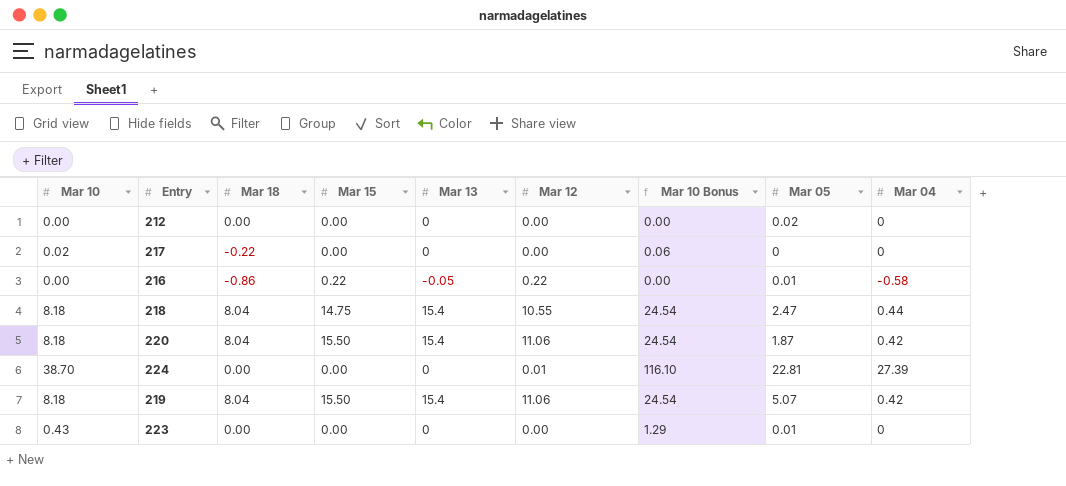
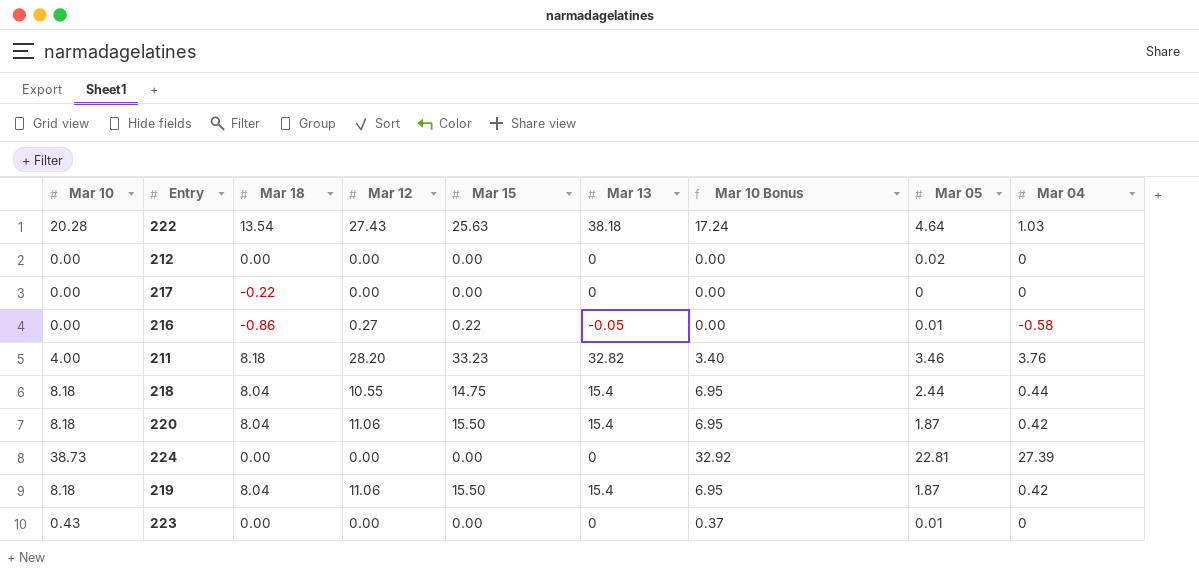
column Mar 12 | position: 6 -> 4
column Mar 10 Bonus | formula: [Mar 10] * 3 -> [Mar 10] * 0.85
row 222: none -> 20.28 | 13.54 | 27.43 | 25.63 | 38.18 | 17.24 | 4.64 | 1.03
217 | Mar 10: 0.02 -> 0.00
216 | Mar 12: 0.22 -> 0.27
row 211: none -> 4.00 | 8.18 | 28.20 | 33.23 | 32.82 | 3.40 | 3.46 | 3.76
218 | Mar 05: 2.47 -> 2.44
224 | Mar 10: 38.70 -> 38.73
224 | Mar 12: 0.01 -> 0.00
219 | Mar 05: 5.07 -> 1.87

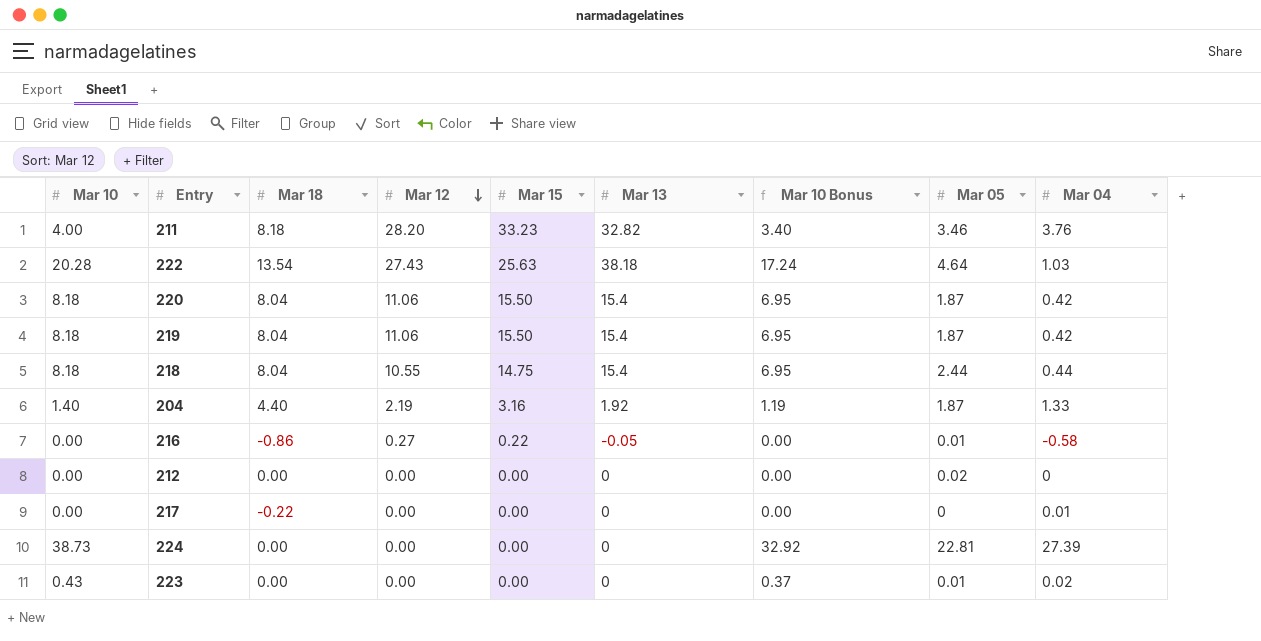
row order: none -> Mar 12 descending
row 204: none -> 1.40 | 4.40 | 2.19 | 3.16 | 1.92 | 1.19 | 1.87 | 1.33
217 | Mar 04: 0 -> 0.01
223 | Mar 04: 0 -> 0.02

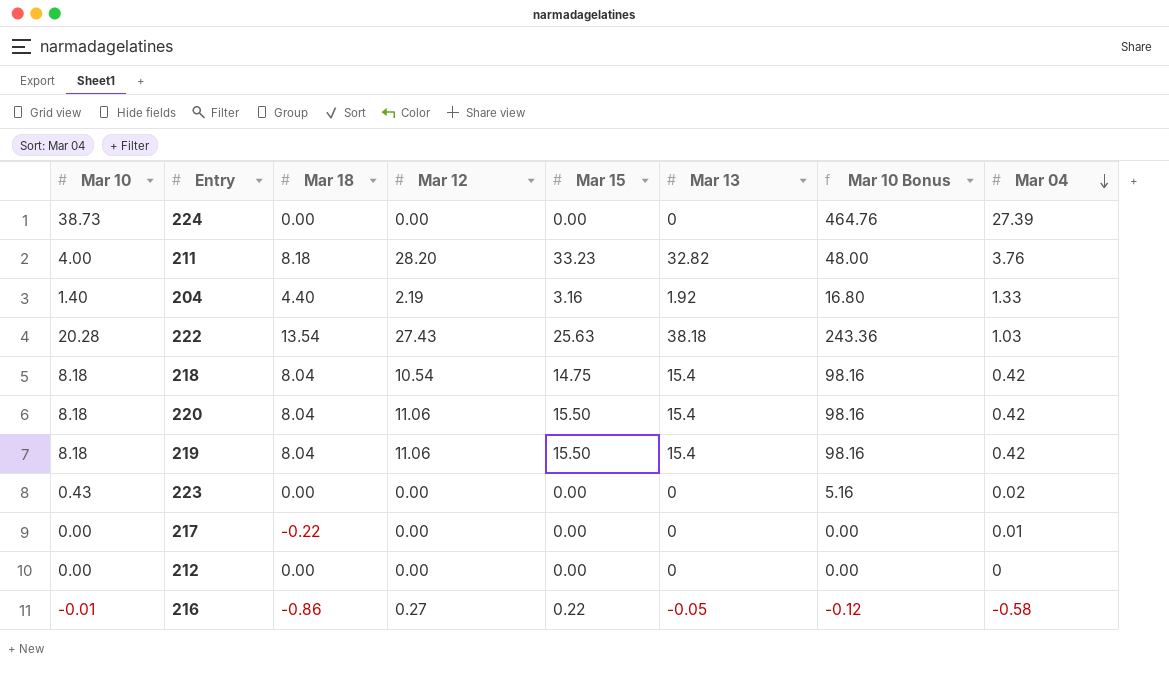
row order: Mar 12 descending -> Mar 04 descending
column Mar 05 | position: 8 -> none
column Mar 10 Bonus | formula: [Mar 10] * 0.85 -> [Mar 10] * 12
218 | Mar 12: 10.55 -> 10.54
218 | Mar 04: 0.44 -> 0.42
216 | Mar 10: 0.00 -> -0.01

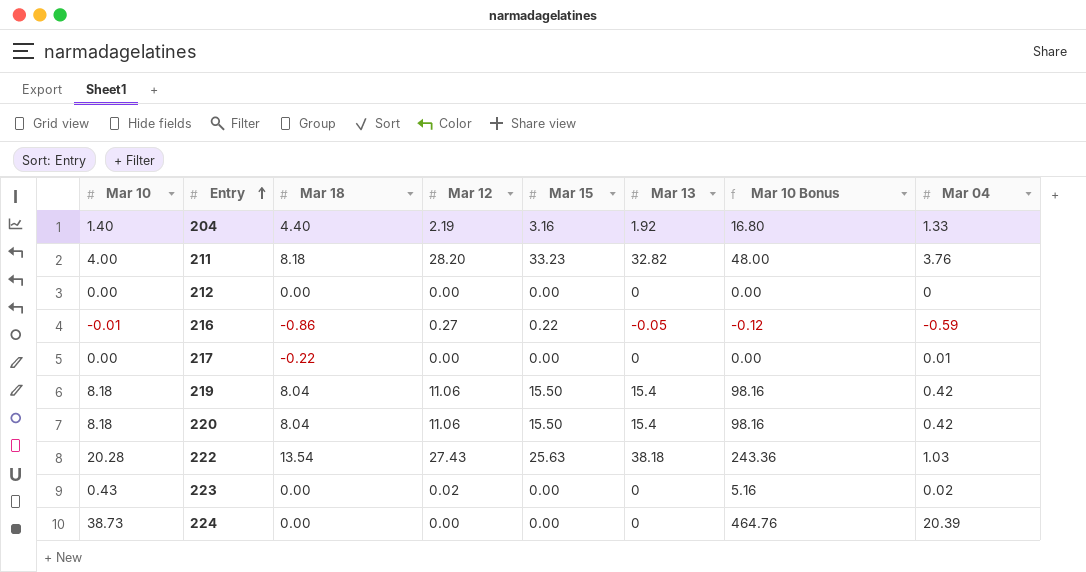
row order: Mar 04 descending -> Entry ascending
row 218: 8.18 | 8.04 | 10.54 | 14.75 | 15.4 | 98.16 | 0.42 -> none
216 | Mar 04: -0.58 -> -0.59
223 | Mar 12: 0.00 -> 0.02
224 | Mar 04: 27.39 -> 20.39

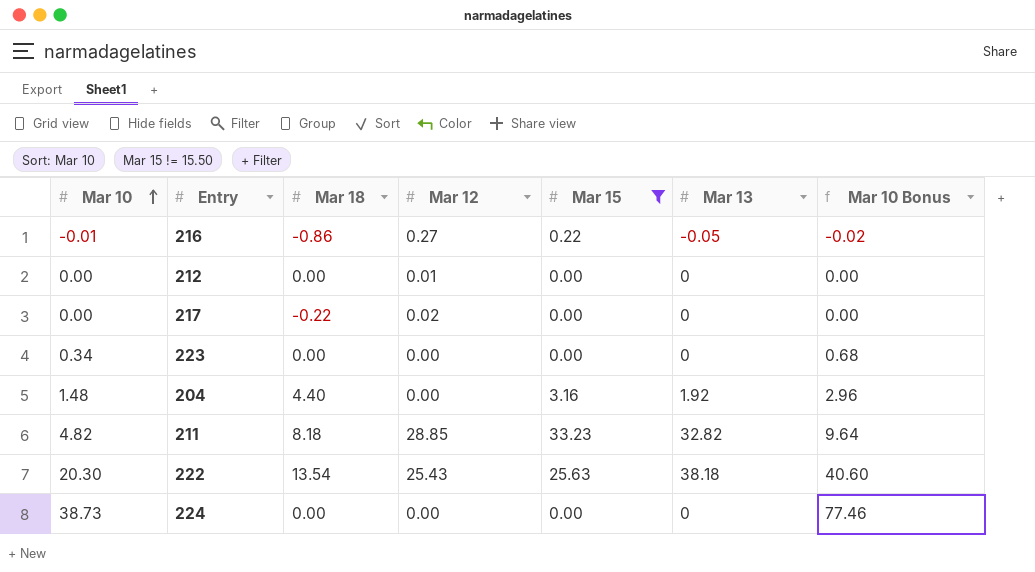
filter: none -> Mar 15 != 15.50
row order: Entry ascending -> Mar 10 ascending
column Mar 04 | position: 8 -> none
column Mar 10 Bonus | formula: [Mar 10] * 12 -> [Mar 10] * 2
212 | Mar 12: 0.00 -> 0.01
217 | Mar 12: 0.00 -> 0.02
223 | Mar 10: 0.43 -> 0.34
223 | Mar 12: 0.02 -> 0.00
204 | Mar 10: 1.40 -> 1.48
204 | Mar 12: 2.19 -> 0.00
211 | Mar 10: 4.00 -> 4.82
211 | Mar 12: 28.20 -> 28.85
222 | Mar 10: 20.28 -> 20.30
222 | Mar 12: 27.43 -> 25.43

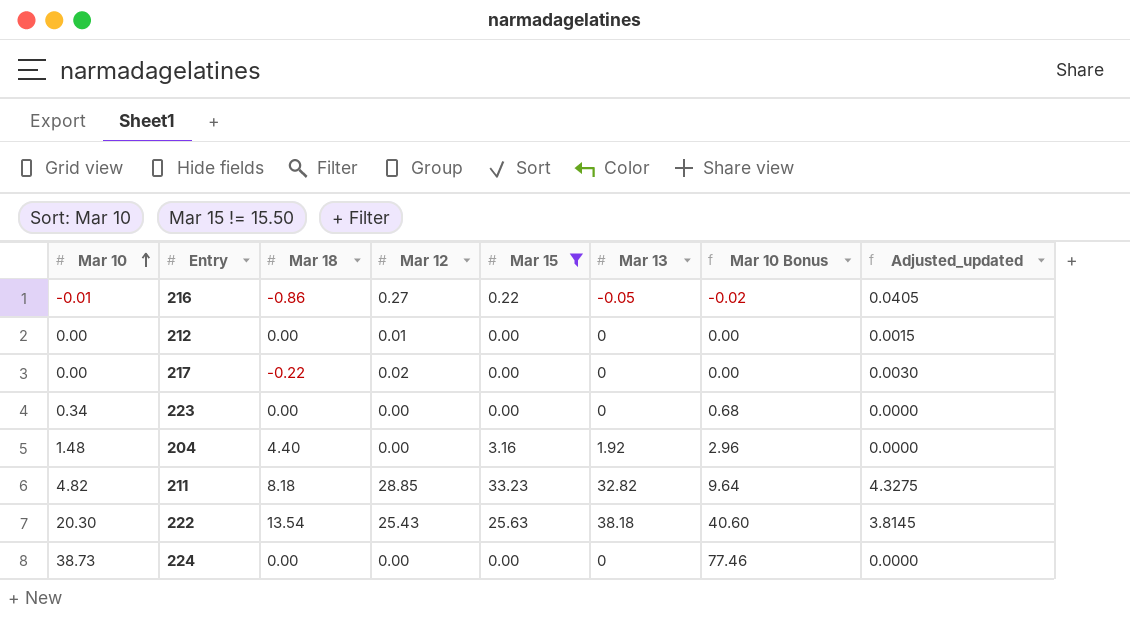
column Adjusted_updated | formula: none -> [Mar 12] * 0.15

